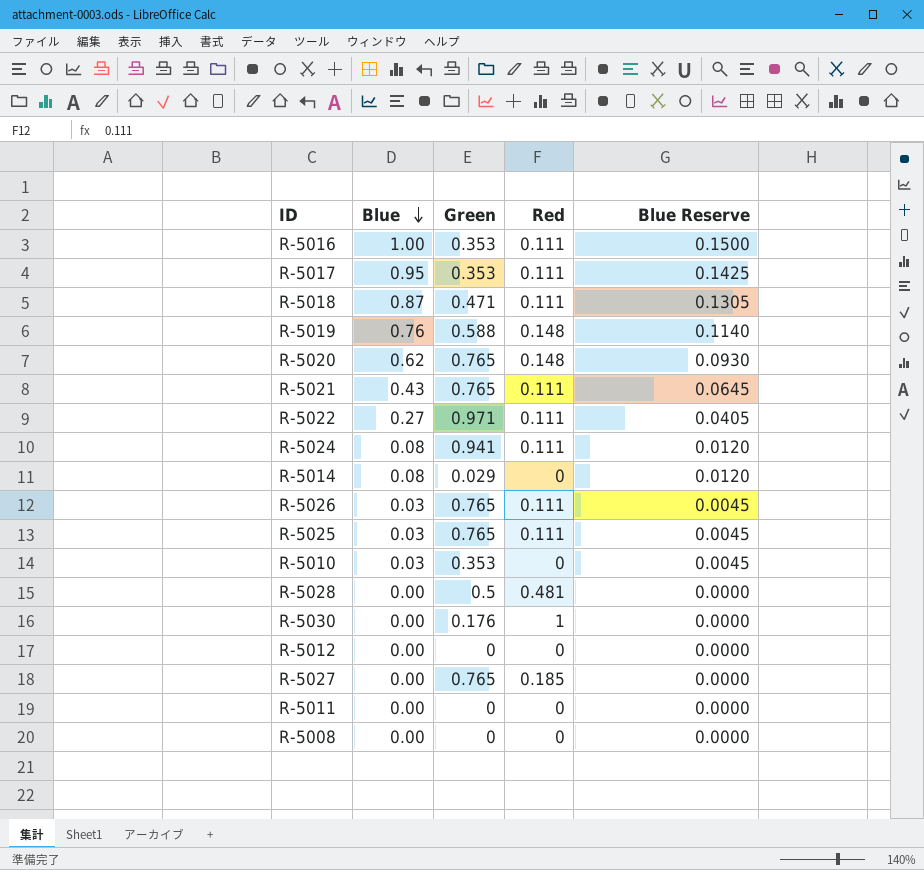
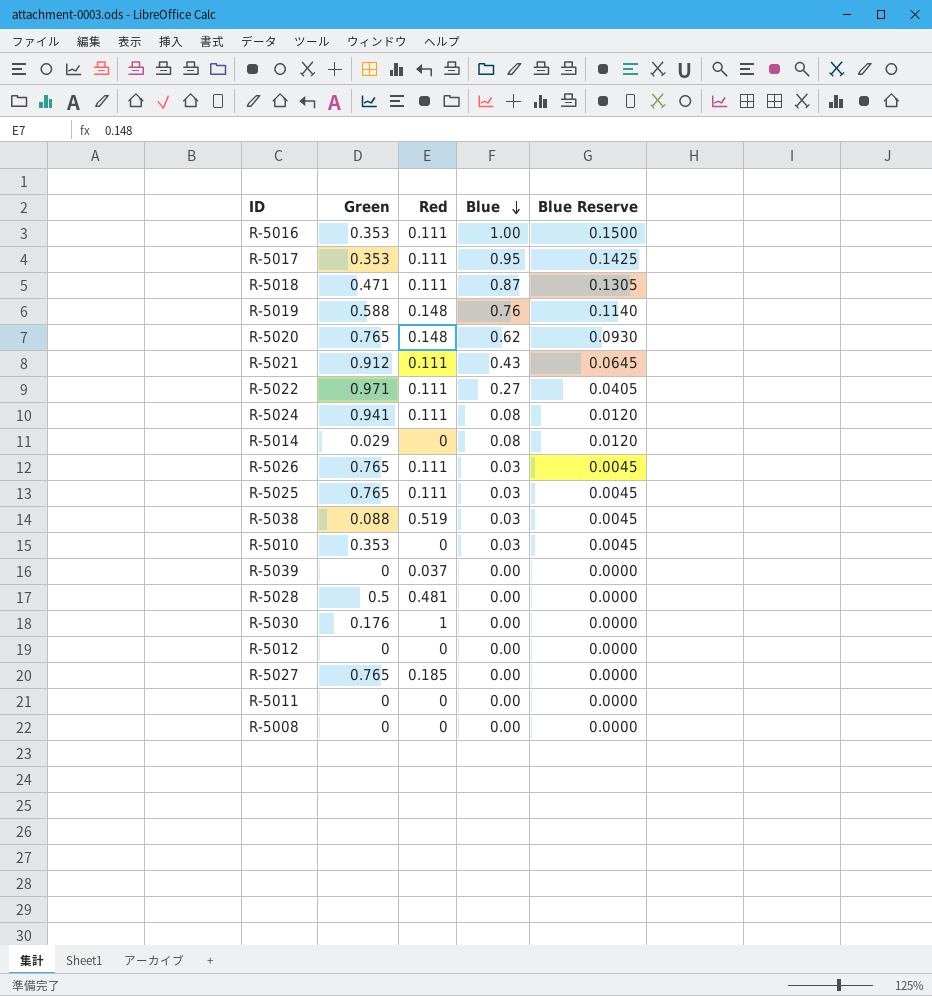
column Blue | position: 2 -> 4
R-5021 | Green: 0.765 -> 0.912
row R-5038: none -> 0.088 | 0.519 | 0.03 | 0.0045
row R-5039: none -> 0 | 0.037 | 0.00 | 0.0000

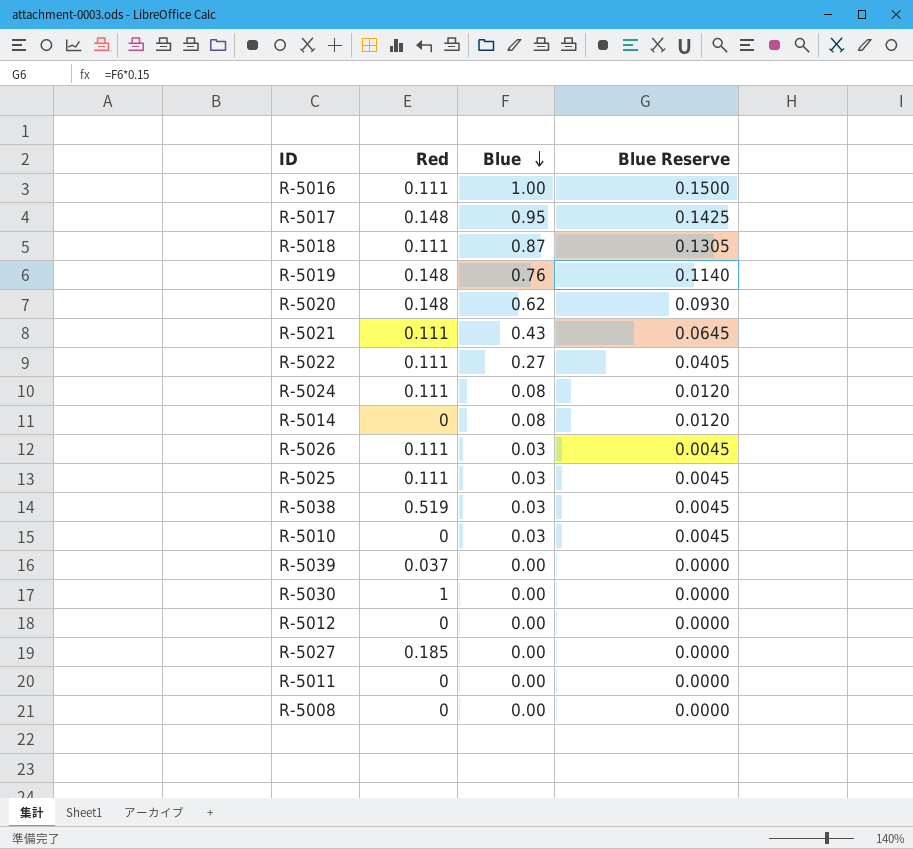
column Green | position: 2 -> none
row R-5028: 0.5 | 0.481 | 0.00 | 0.0000 -> none
R-5017 | Red: 0.111 -> 0.148

